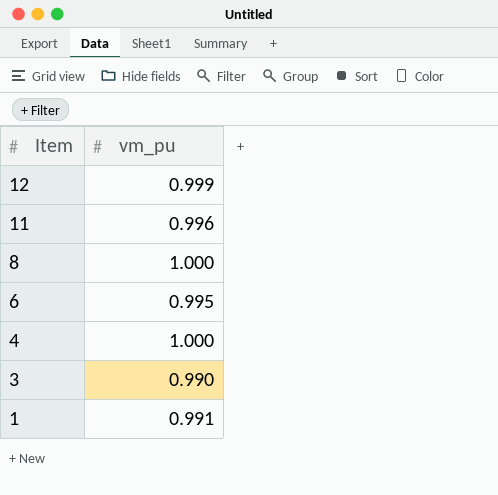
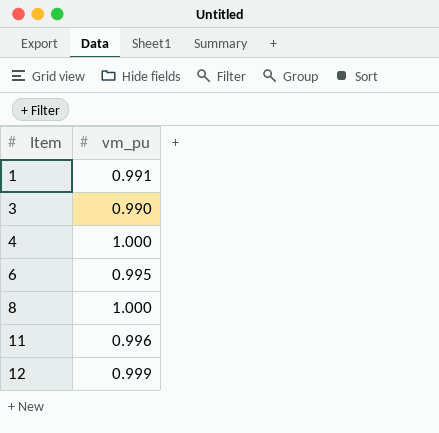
row order: Item descending -> Item ascending

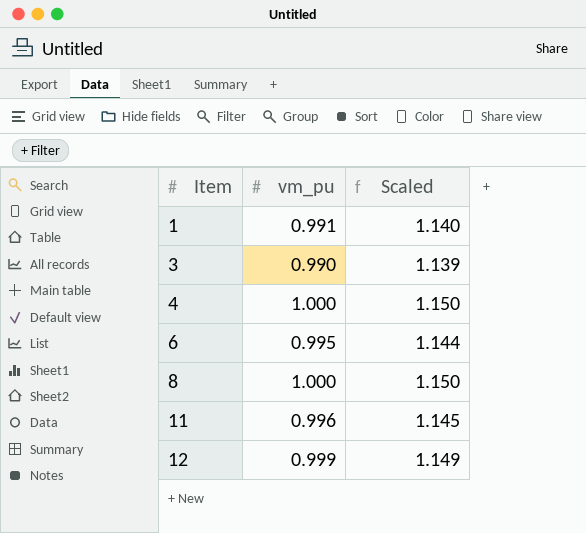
column Scaled | formula: none -> [vm_pu] * 1.15

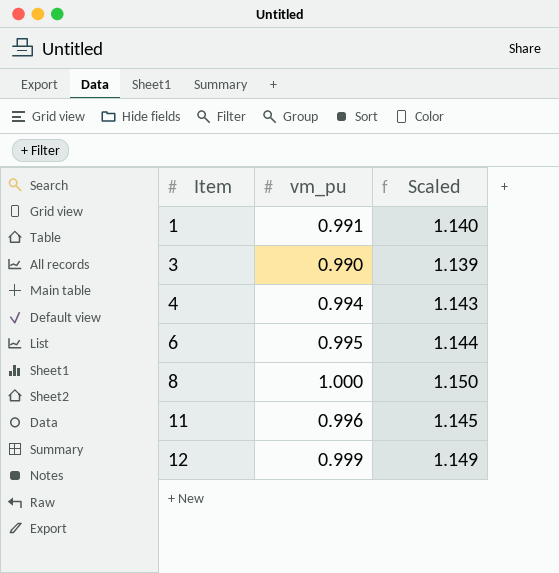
4 | vm_pu: 1.000 -> 0.994
4 | Scaled: 1.150 -> 1.143

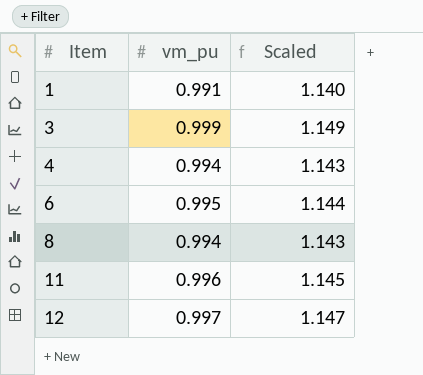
3 | vm_pu: 0.990 -> 0.999
3 | Scaled: 1.139 -> 1.149
8 | vm_pu: 1.000 -> 0.994
8 | Scaled: 1.150 -> 1.143
12 | vm_pu: 0.999 -> 0.997
12 | Scaled: 1.149 -> 1.147

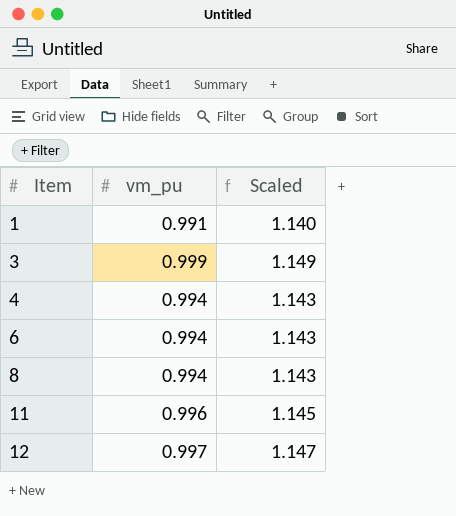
6 | vm_pu: 0.995 -> 0.994
6 | Scaled: 1.144 -> 1.143

